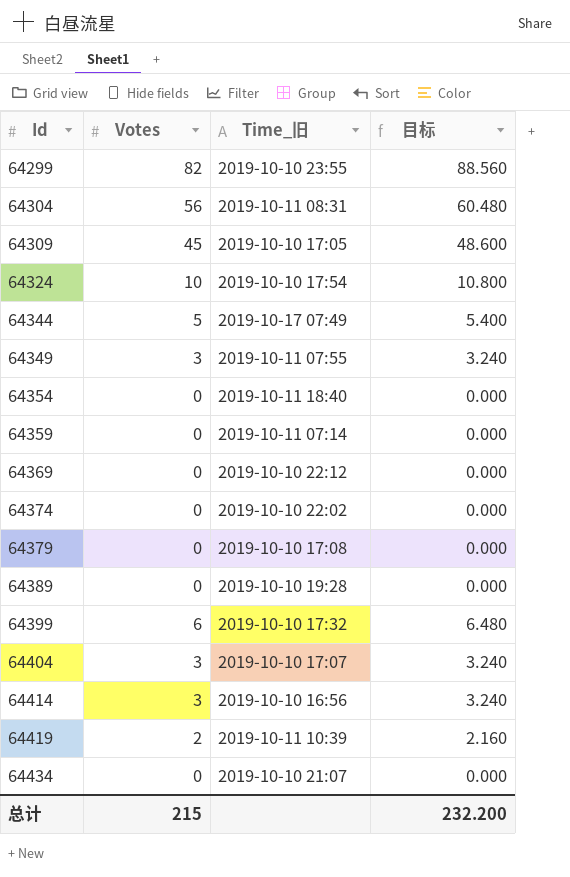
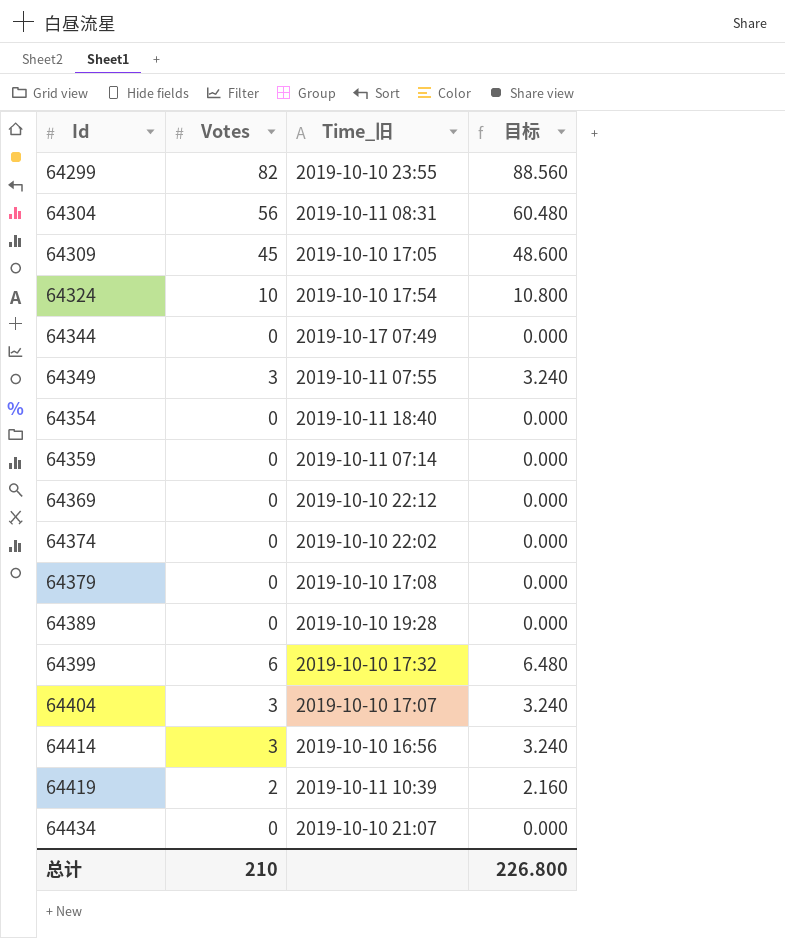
64344 | Votes: 5 -> 0
64344 | 目标: 5.400 -> 0.000
总计 | Votes: 215 -> 210
总计 | 目标: 232.200 -> 226.800

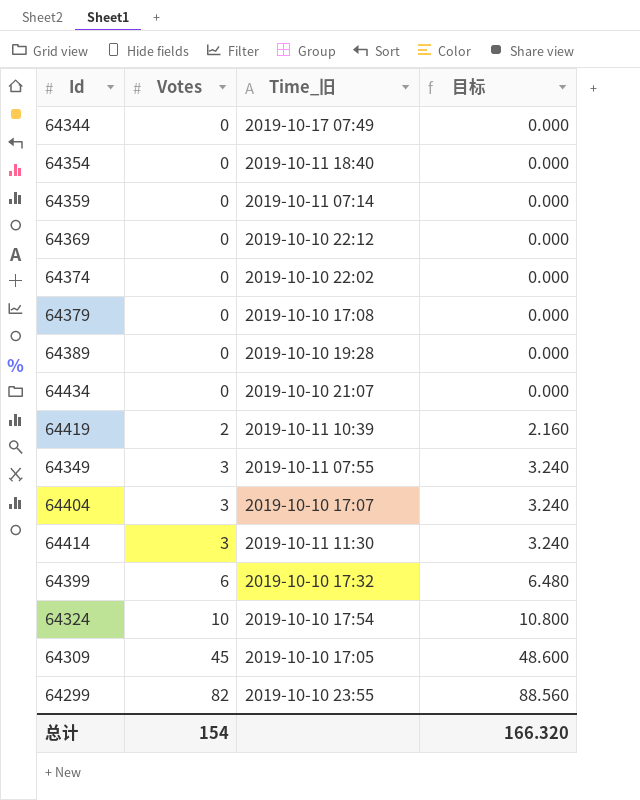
row order: Id ascending -> Votes ascending
row 64304: 56 | 2019-10-11 08:31 | 60.480 -> none
64414 | Time_旧: 2019-10-10 16:56 -> 2019-10-11 11:30
总计 | Votes: 210 -> 154
总计 | 目标: 226.800 -> 166.320

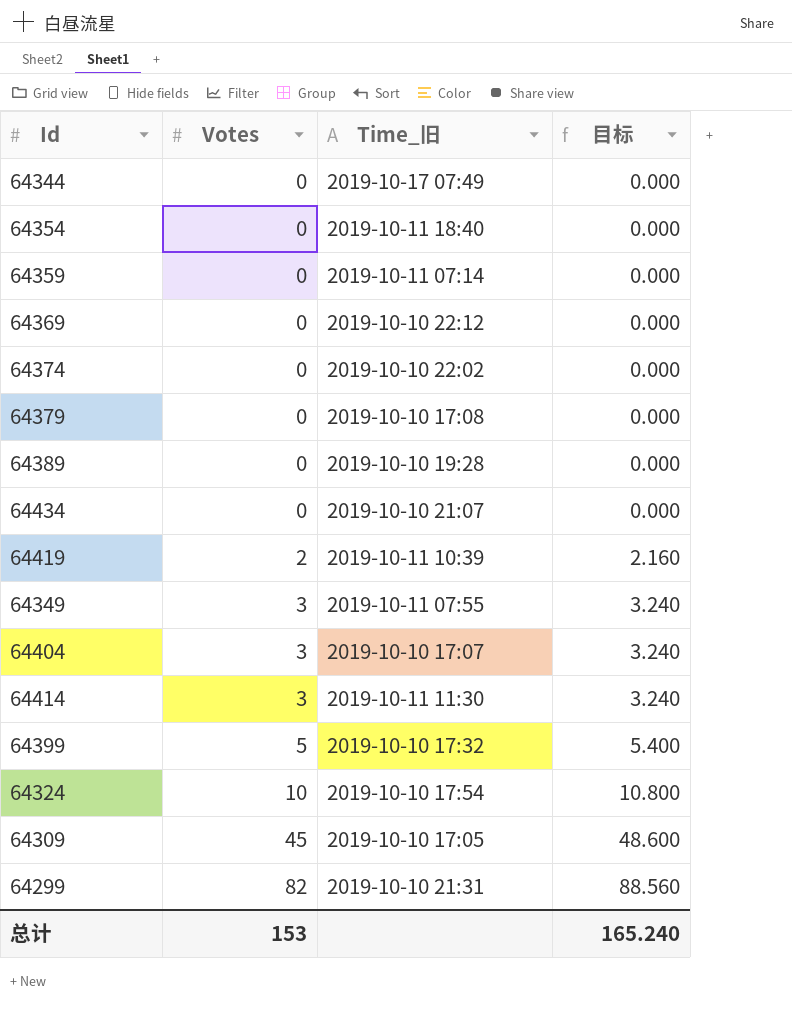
64399 | Votes: 6 -> 5
64399 | 目标: 6.480 -> 5.400
64299 | Time_旧: 2019-10-10 23:55 -> 2019-10-10 21:31
总计 | Votes: 154 -> 153
总计 | 目标: 166.320 -> 165.240

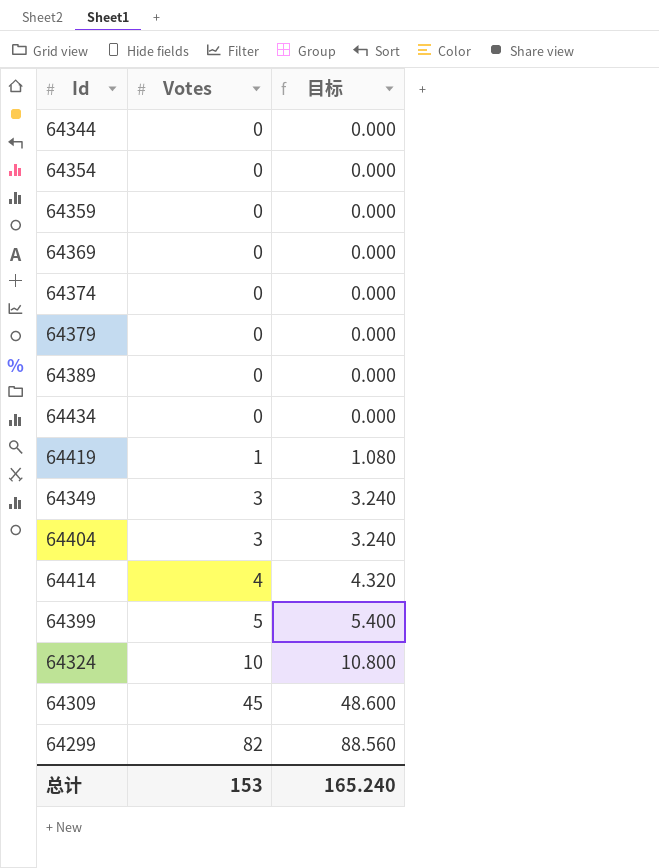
column Time_旧 | position: 3 -> none
64419 | Votes: 2 -> 1
64419 | 目标: 2.160 -> 1.080
64414 | Votes: 3 -> 4
64414 | 目标: 3.240 -> 4.320

